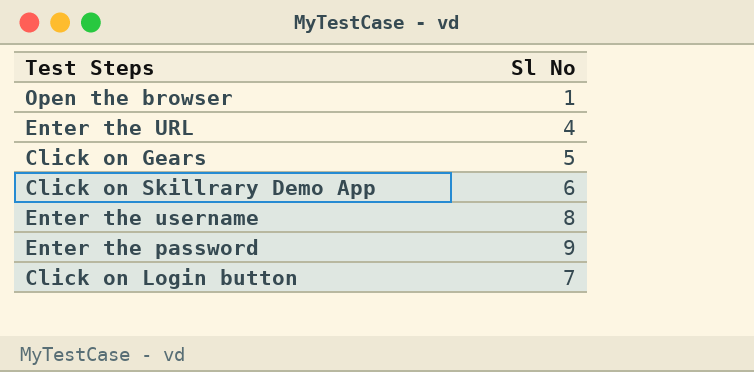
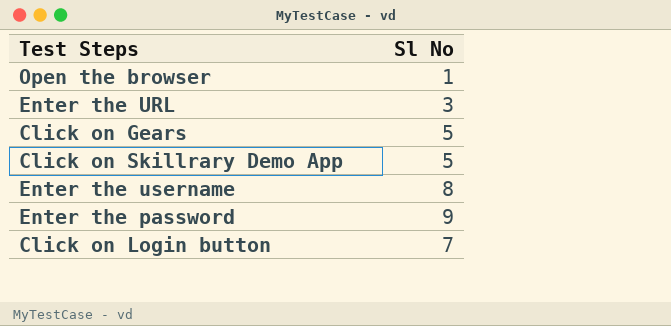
Enter the URL | Sl No: 4 -> 3
Click on Skillrary Demo App | Sl No: 6 -> 5

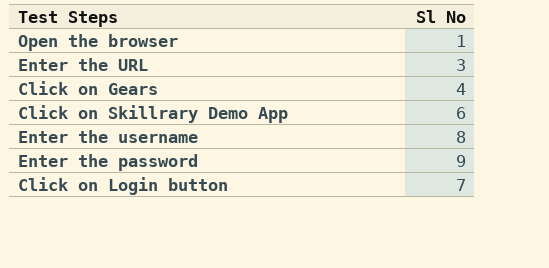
Click on Gears | Sl No: 5 -> 4
Click on Skillrary Demo App | Sl No: 5 -> 6

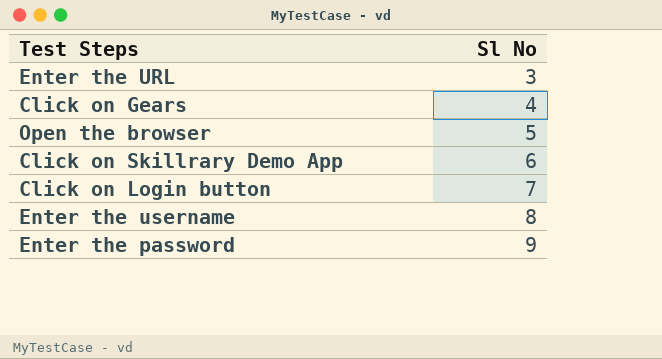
row order: none -> Sl No ascending
Open the browser | Sl No: 1 -> 5

